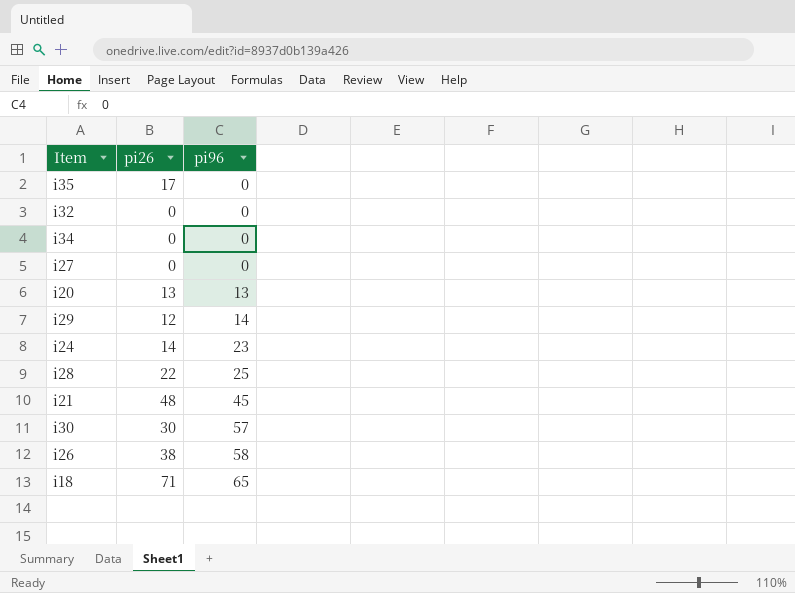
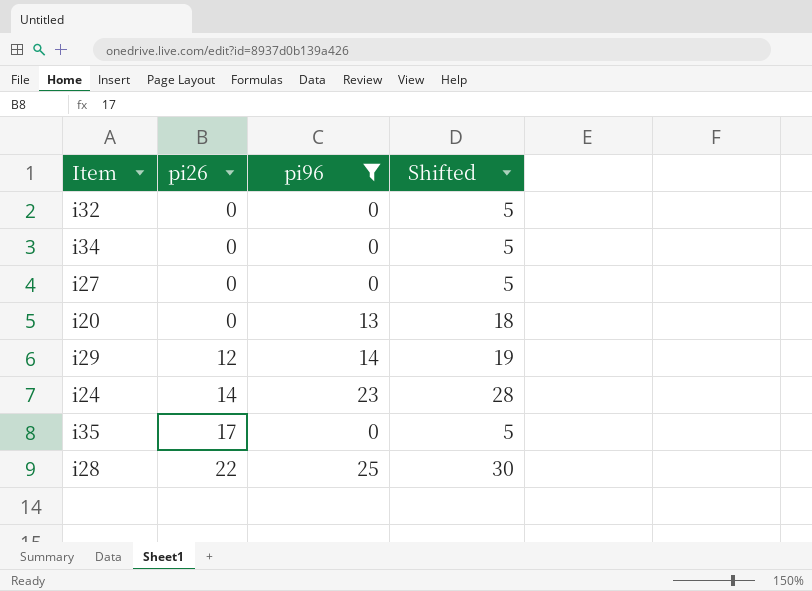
filter: none -> pi96 <= 25
row order: pi96 ascending -> pi26 ascending
column Shifted | formula: none -> [pi96] + 5
i20 | pi26: 13 -> 0

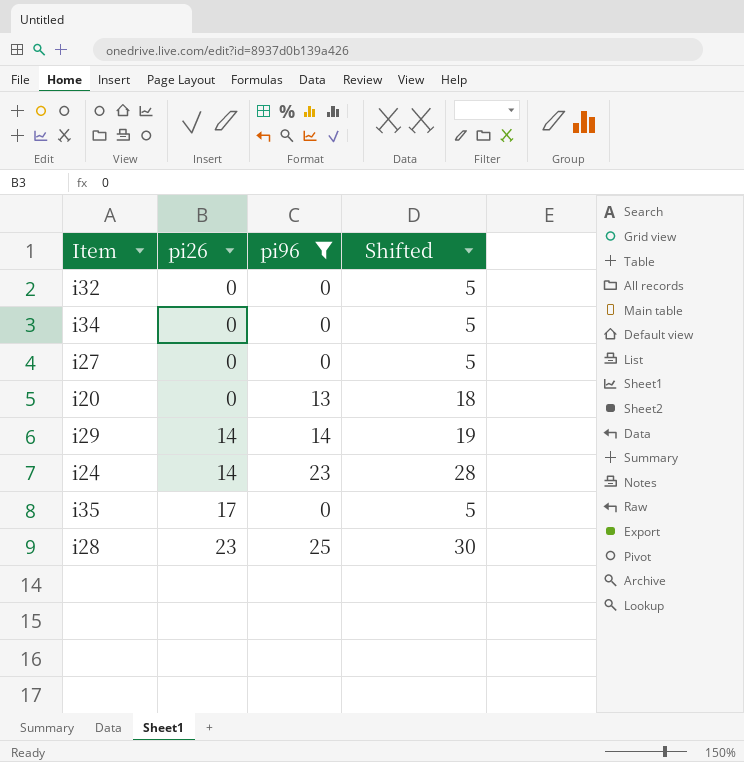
i29 | pi26: 12 -> 14
i28 | pi26: 22 -> 23

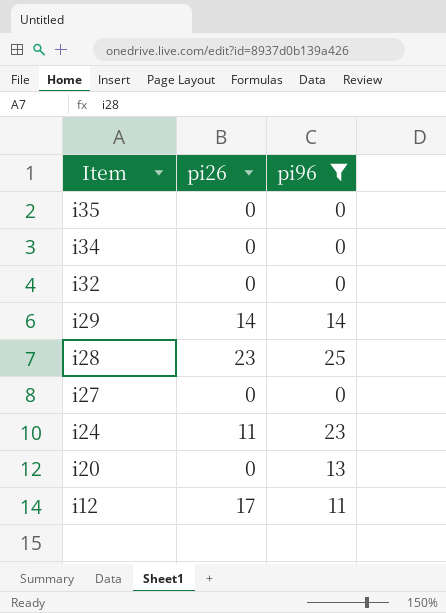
row order: pi26 ascending -> Item descending
column Shifted | formula: [pi96] + 5 -> none
i35 | pi26: 17 -> 0
i24 | pi26: 14 -> 11
row i12: none -> 17 | 11

